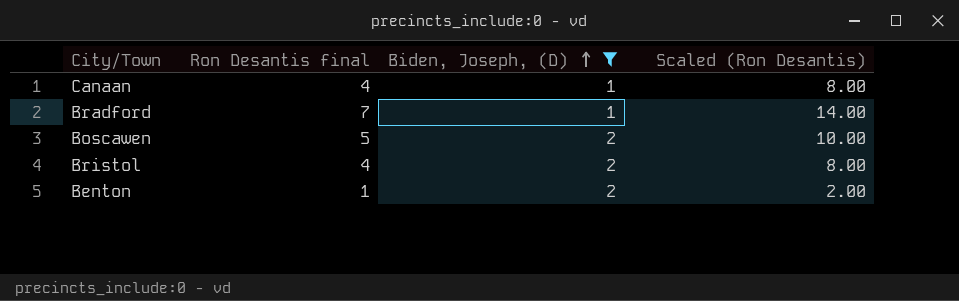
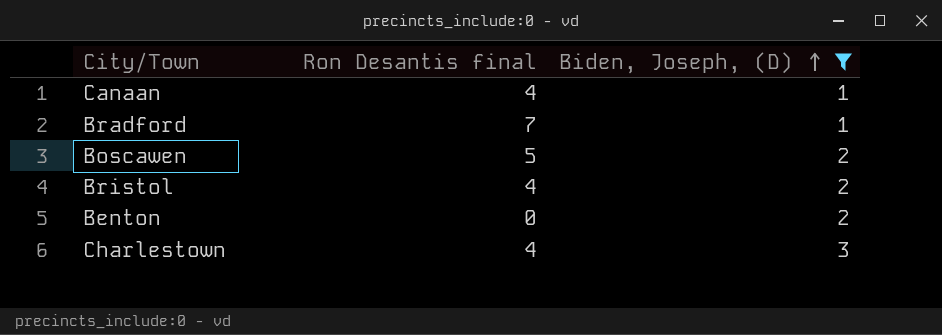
column Scaled (Ron Desantis) | formula: [Ron Desantis final] * 2 -> none
Benton | Ron Desantis final: 1 -> 0
row Charlestown: none -> 4 | 3

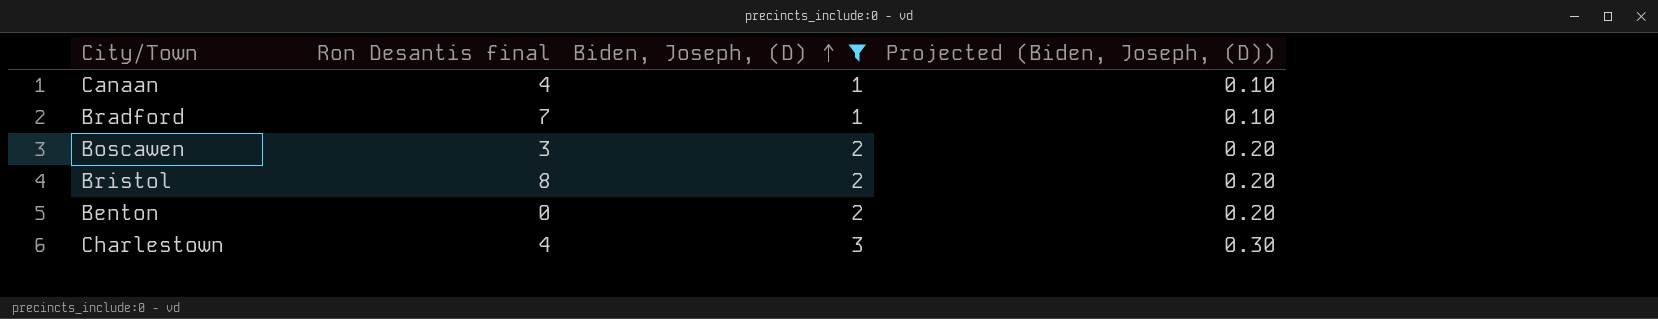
column Projected (Biden, Joseph, (D)) | formula: none -> [Biden, Joseph, (D)] * 0.1
Boscawen | Ron Desantis final: 5 -> 3
Bristol | Ron Desantis final: 4 -> 8

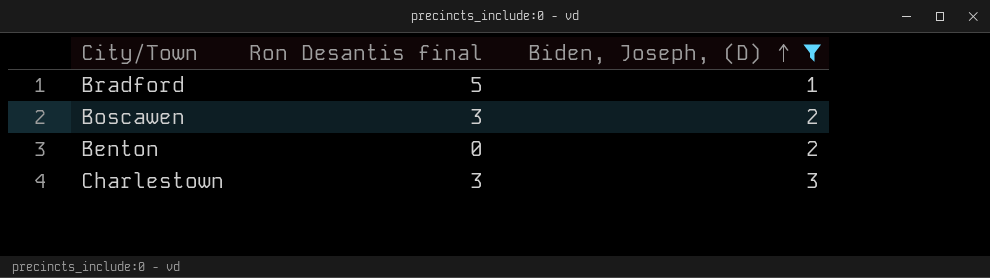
column Projected (Biden, Joseph, (D)) | formula: [Biden, Joseph, (D)] * 0.1 -> none
row Canaan: 4 | 1 | 0.10 -> none
row Bristol: 8 | 2 | 0.20 -> none
Bradford | Ron Desantis final: 7 -> 5
Charlestown | Ron Desantis final: 4 -> 3

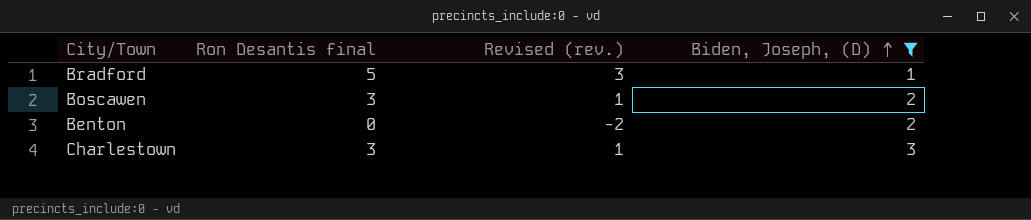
column Revised (rev.) | formula: none -> [Ron Desantis final] - 2

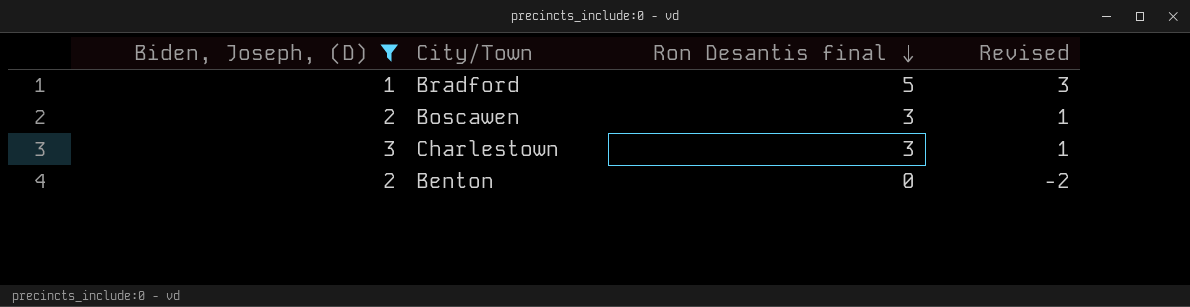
row order: Biden, Joseph, (D) ascending -> Ron Desantis final descending
column Biden, Joseph, (D) | position: 4 -> 1
column name: Revised (rev.) -> Revised

